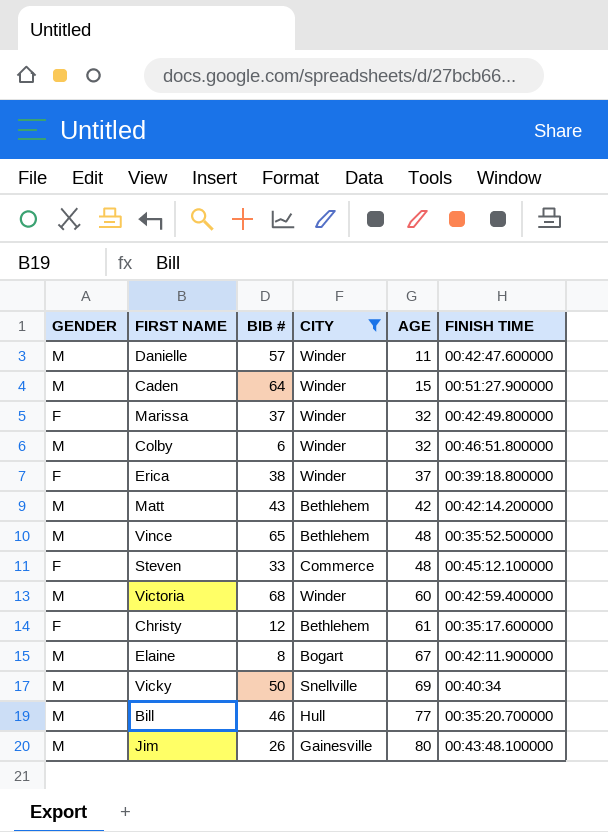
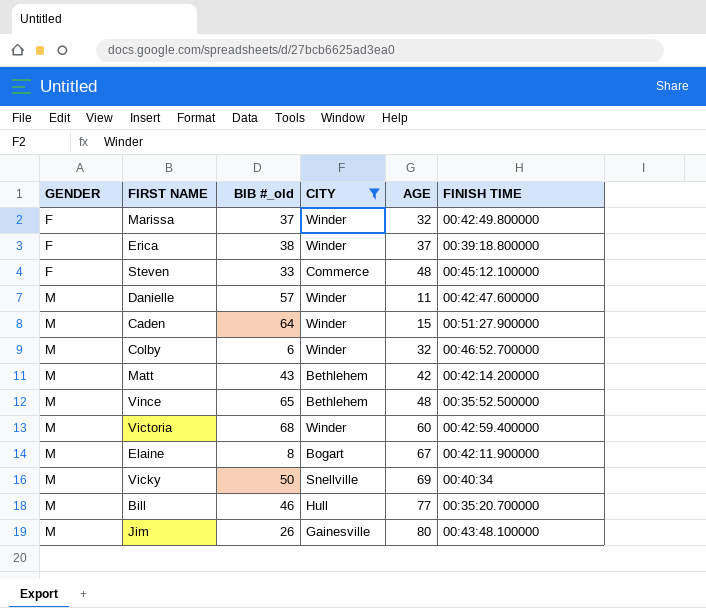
row order: AGE ascending -> GENDER ascending
column name: BIB # -> BIB #_old
row Christy: F | 12 | Bethlehem | 61 | 00:35:17.600000 -> none
Colby | FINISH TIME: 00:46:51.800000 -> 00:46:52.700000

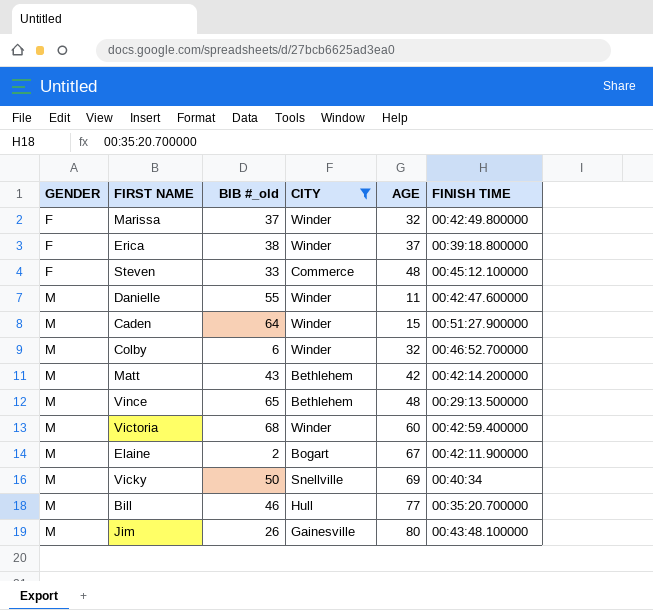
Danielle | BIB #_old: 57 -> 55
Vince | FINISH TIME: 00:35:52.500000 -> 00:29:13.500000
Elaine | BIB #_old: 8 -> 2

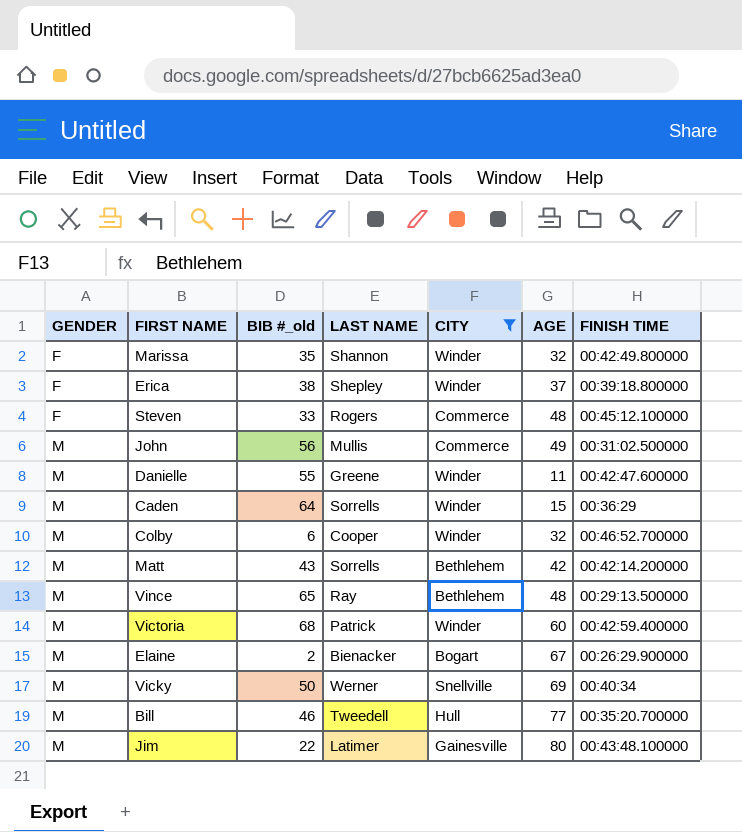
column LAST NAME | position: none -> 4
Marissa | BIB #_old: 37 -> 35
row John: none -> M | 56 | Mullis | Commerce | 49 | 00:31:02.500000
Caden | FINISH TIME: 00:51:27.900000 -> 00:36:29
Elaine | FINISH TIME: 00:42:11.900000 -> 00:26:29.900000
Jim | BIB #_old: 26 -> 22

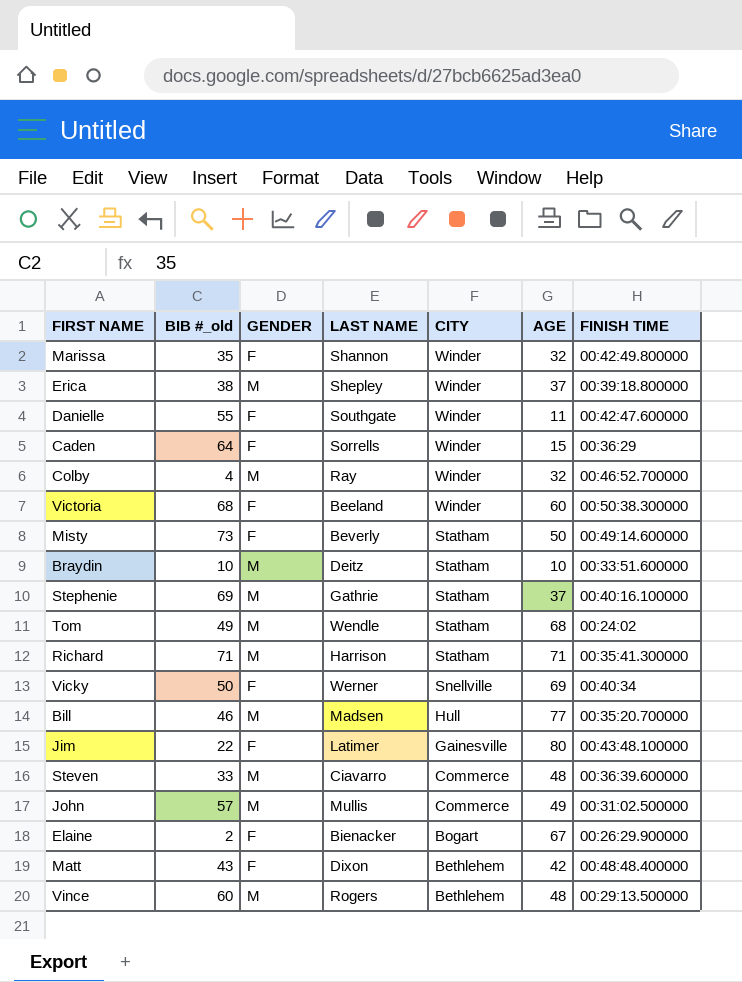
filter: CITY != Statham -> none
row order: GENDER ascending -> CITY descending
column GENDER | position: 1 -> 3
Erica | GENDER: F -> M
Danielle | GENDER: M -> F
Danielle | LAST NAME: Greene -> Southgate
Caden | GENDER: M -> F
Colby | BIB #_old: 6 -> 4
Colby | LAST NAME: Cooper -> Ray
Victoria | GENDER: M -> F
Victoria | LAST NAME: Patrick -> Beeland
Victoria | FINISH TIME: 00:42:59.400000 -> 00:50:38.300000
Vicky | GENDER: M -> F
Bill | LAST NAME: Tweedell -> Madsen
Jim | GENDER: M -> F
Steven | GENDER: F -> M
Steven | LAST NAME: Rogers -> Ciavarro
Steven | FINISH TIME: 00:45:12.100000 -> 00:36:39.600000
John | BIB #_old: 56 -> 57
Elaine | GENDER: M -> F
Matt | GENDER: M -> F
Matt | LAST NAME: Sorrells -> Dixon
Matt | FINISH TIME: 00:42:14.200000 -> 00:48:48.400000
Vince | BIB #_old: 65 -> 60
Vince | LAST NAME: Ray -> Rogers

